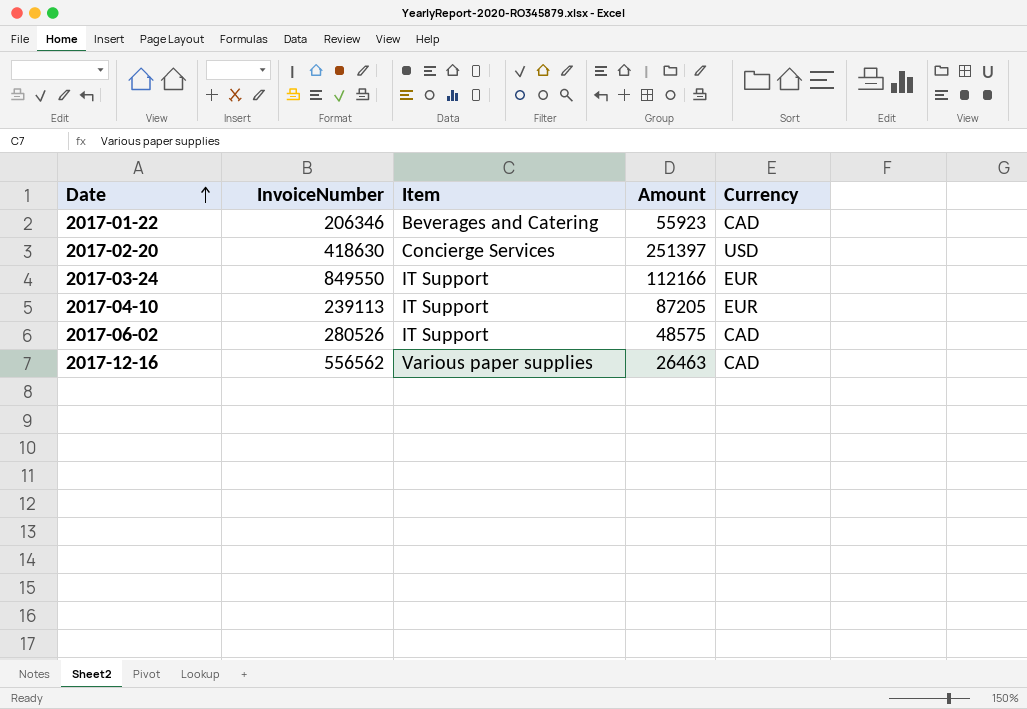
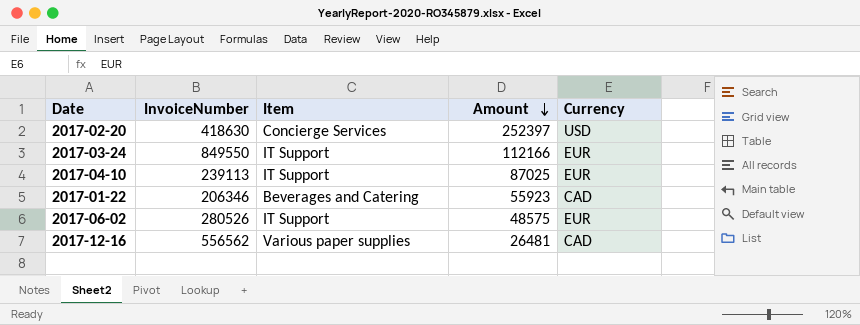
row order: Date ascending -> Amount descending
2017-02-20 | Amount: 251397 -> 252397
2017-04-10 | Amount: 87205 -> 87025
2017-06-02 | Currency: CAD -> EUR
2017-12-16 | Amount: 26463 -> 26481

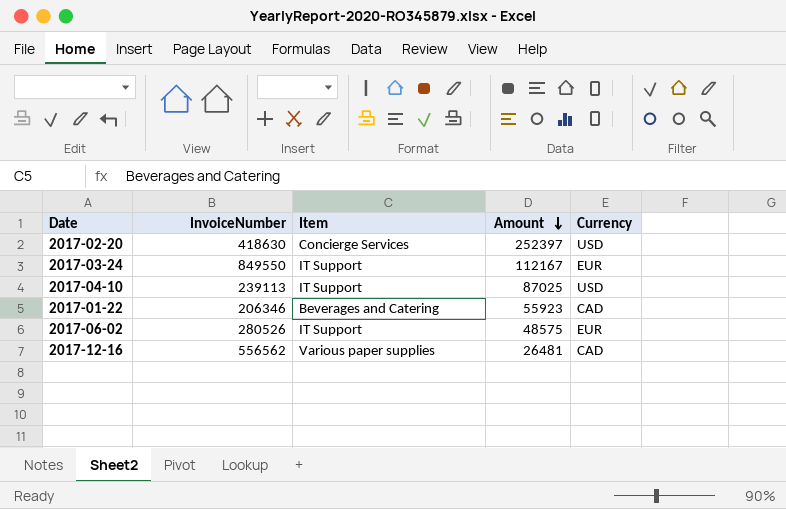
2017-03-24 | Amount: 112166 -> 112167
2017-04-10 | Currency: EUR -> USD

